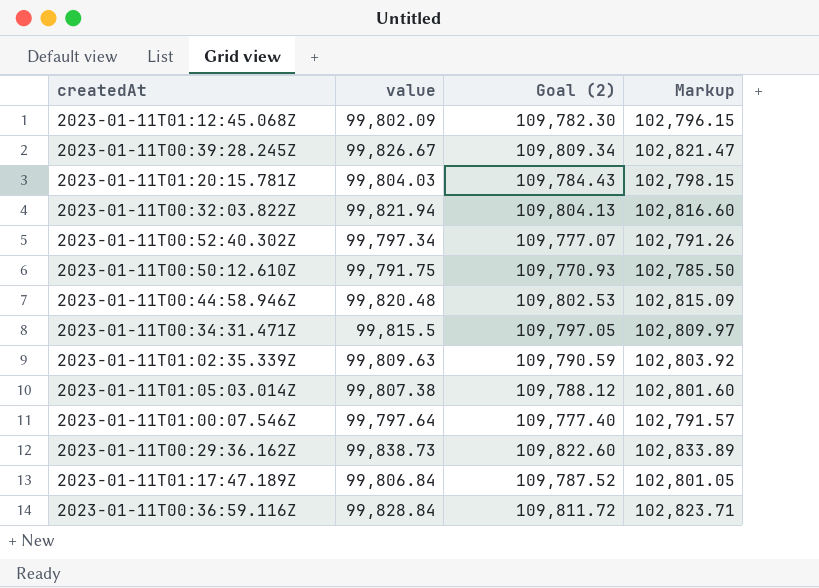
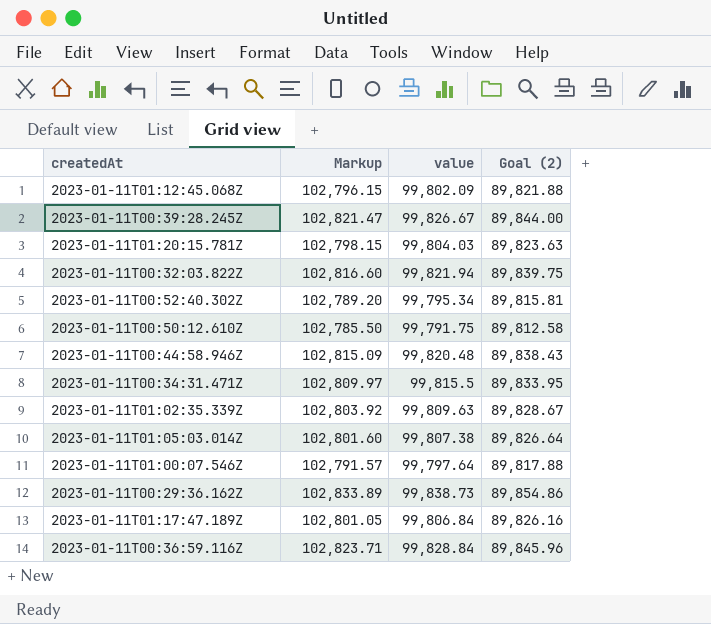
column Markup | position: 4 -> 2
column Goal (2) | formula: [value] * 1.1 -> [value] * 0.9
2023-01-11T00:52:40.302Z | Markup: 102,791.26 -> 102,789.20
2023-01-11T00:52:40.302Z | value: 99,797.34 -> 99,795.34

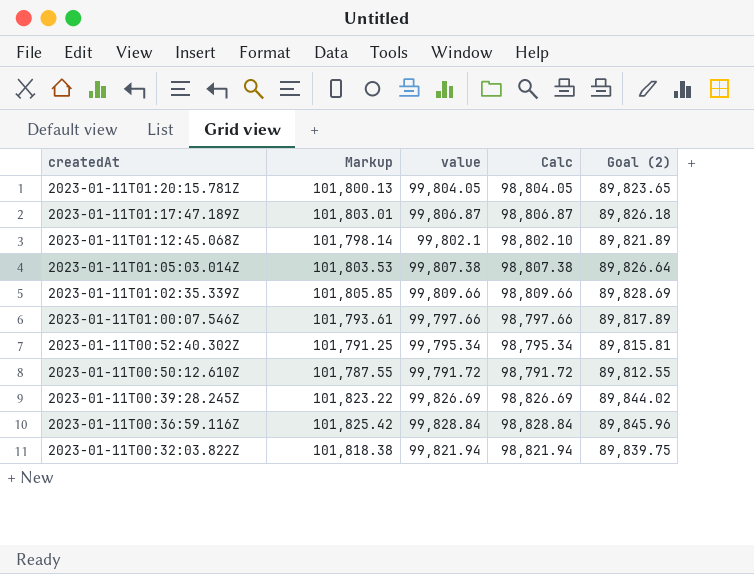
row order: none -> createdAt descending
column Markup | formula: [value] * 1.03 -> [value] * 1.02
column Calc | formula: none -> [value] - 1000
row 2023-01-11T00:44:58.946Z: 102,815.09 | 99,820.48 | 89,838.43 -> none
row 2023-01-11T00:34:31.471Z: 102,809.97 | 99,815.5 | 89,833.95 -> none
row 2023-01-11T00:29:36.162Z: 102,833.89 | 99,838.73 | 89,854.86 -> none
2023-01-11T01:20:15.781Z | value: 99,804.03 -> 99,804.05
2023-01-11T01:20:15.781Z | Goal (2): 89,823.63 -> 89,823.65
2023-01-11T01:17:47.189Z | value: 99,806.84 -> 99,806.87
2023-01-11T01:17:47.189Z | Goal (2): 89,826.16 -> 89,826.18
2023-01-11T01:12:45.068Z | value: 99,802.09 -> 99,802.1
2023-01-11T01:12:45.068Z | Goal (2): 89,821.88 -> 89,821.89
2023-01-11T01:02:35.339Z | value: 99,809.63 -> 99,809.66
2023-01-11T01:02:35.339Z | Goal (2): 89,828.67 -> 89,828.69
2023-01-11T01:00:07.546Z | value: 99,797.64 -> 99,797.66
2023-01-11T01:00:07.546Z | Goal (2): 89,817.88 -> 89,817.89
2023-01-11T00:50:12.610Z | value: 99,791.75 -> 99,791.72
2023-01-11T00:50:12.610Z | Goal (2): 89,812.58 -> 89,812.55
2023-01-11T00:39:28.245Z | value: 99,826.67 -> 99,826.69
2023-01-11T00:39:28.245Z | Goal (2): 89,844.00 -> 89,844.02

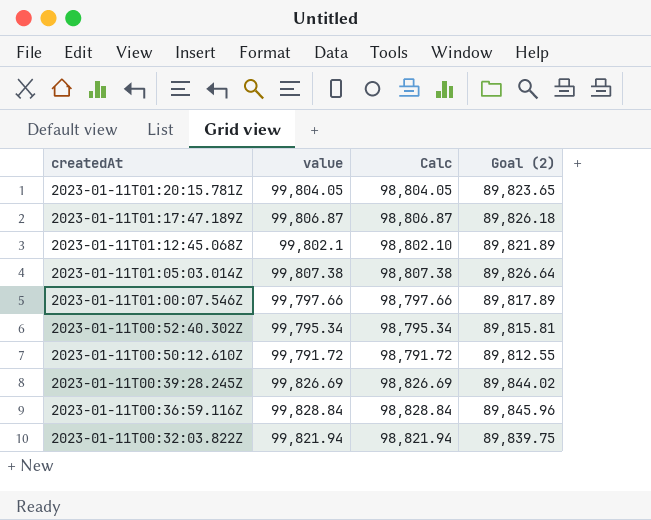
column Markup | formula: [value] * 1.02 -> none
row 2023-01-11T01:02:35.339Z: 101,805.85 | 99,809.66 | 98,809.66 | 89,828.69 -> none

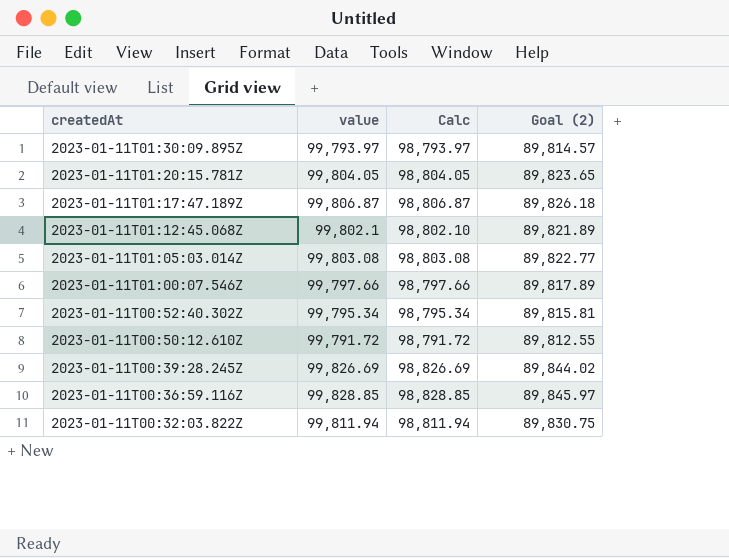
row 2023-01-11T01:30:09.895Z: none -> 99,793.97 | 98,793.97 | 89,814.57
2023-01-11T01:05:03.014Z | value: 99,807.38 -> 99,803.08
2023-01-11T01:05:03.014Z | Calc: 98,807.38 -> 98,803.08
2023-01-11T01:05:03.014Z | Goal (2): 89,826.64 -> 89,822.77
2023-01-11T00:36:59.116Z | value: 99,828.84 -> 99,828.85
2023-01-11T00:36:59.116Z | Calc: 98,828.84 -> 98,828.85
2023-01-11T00:36:59.116Z | Goal (2): 89,845.96 -> 89,845.97
2023-01-11T00:32:03.822Z | value: 99,821.94 -> 99,811.94
2023-01-11T00:32:03.822Z | Calc: 98,821.94 -> 98,811.94
2023-01-11T00:32:03.822Z | Goal (2): 89,839.75 -> 89,830.75

